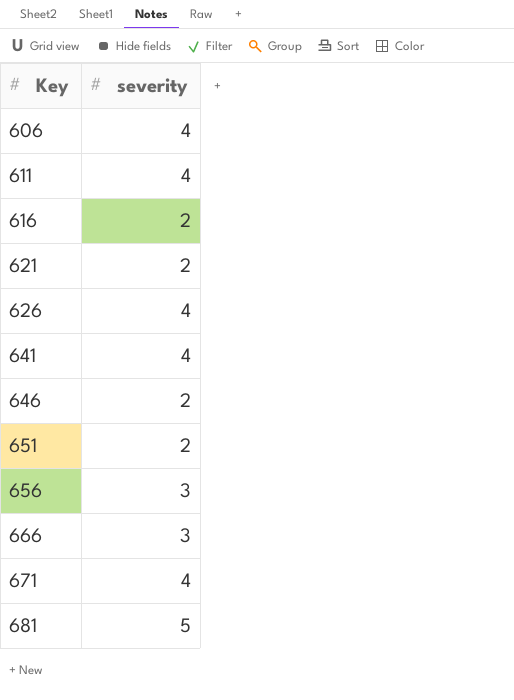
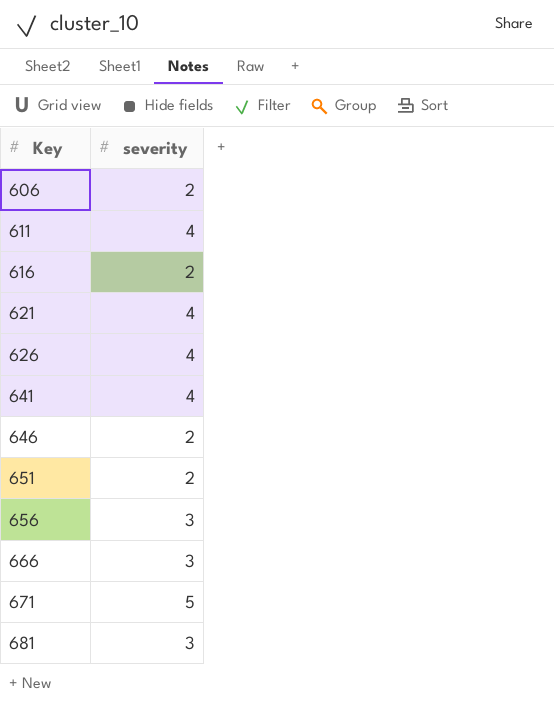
606 | severity: 4 -> 2
621 | severity: 2 -> 4
671 | severity: 4 -> 5
681 | severity: 5 -> 3

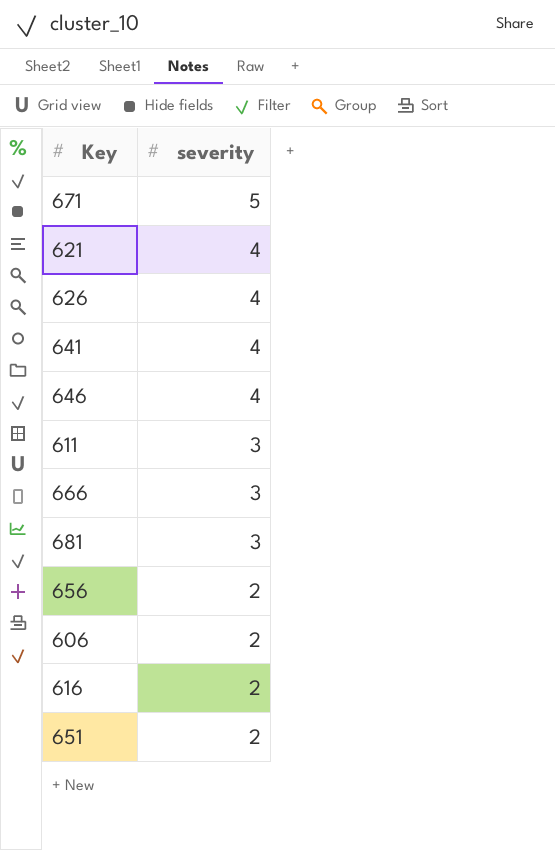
row order: Key ascending -> severity descending
646 | severity: 2 -> 4
611 | severity: 4 -> 3
656 | severity: 3 -> 2

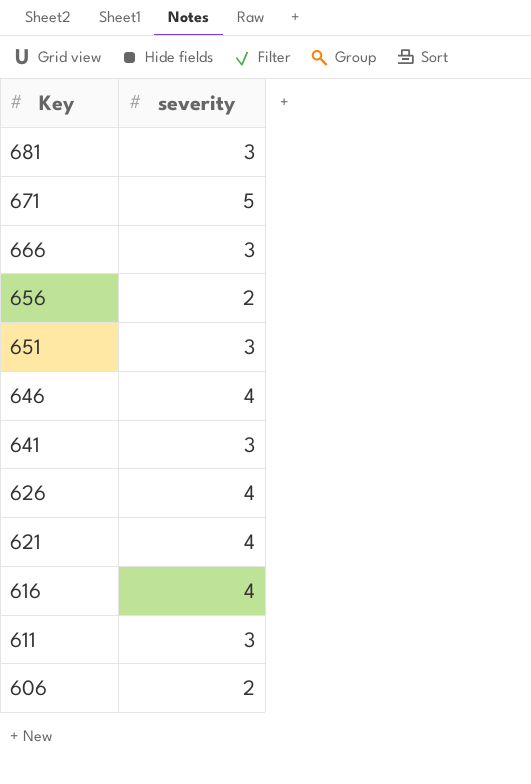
row order: severity descending -> Key descending
651 | severity: 2 -> 3
641 | severity: 4 -> 3
616 | severity: 2 -> 4

